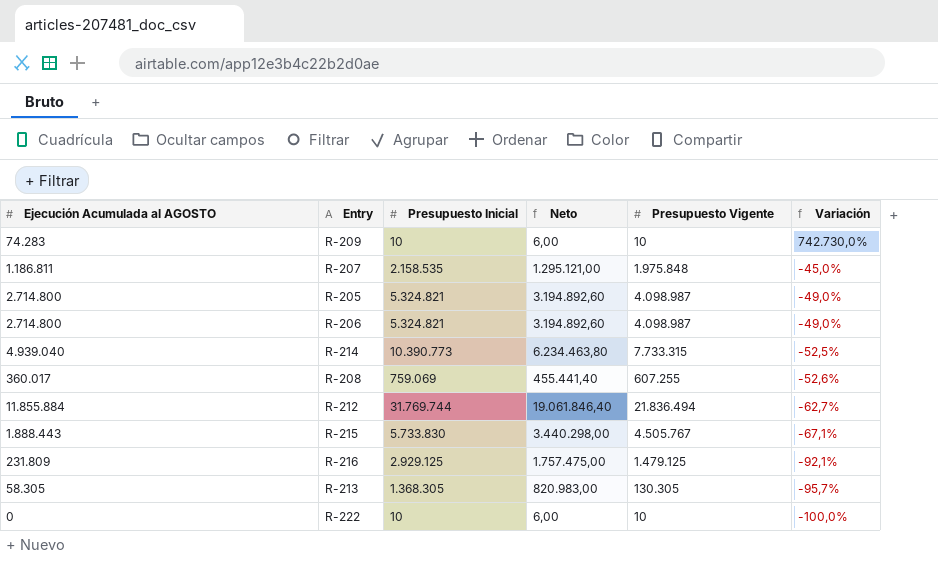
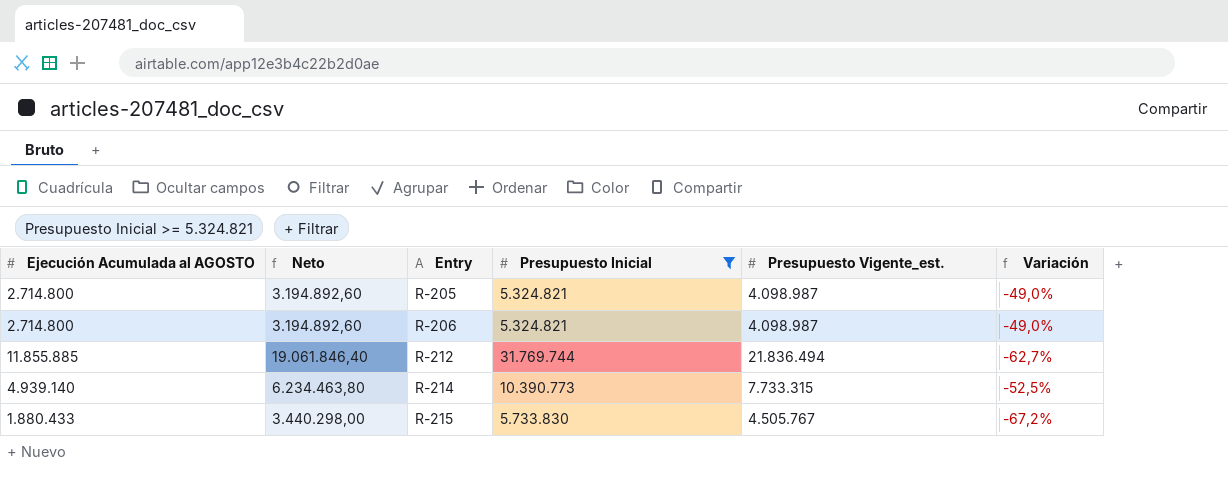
filter: none -> Presupuesto Inicial >= 5.324.821
row order: Variación descending -> Entry ascending
column Neto | position: 4 -> 2
column name: Presupuesto Vigente -> Presupuesto Vigente_est.
R-212 | Ejecución Acumulada al AGOSTO: 11.855.884 -> 11.855.885
R-214 | Ejecución Acumulada al AGOSTO: 4.939.040 -> 4.939.140
R-215 | Ejecución Acumulada al AGOSTO: 1.888.443 -> 1.880.433
R-215 | Variación: -67,1% -> -67,2%

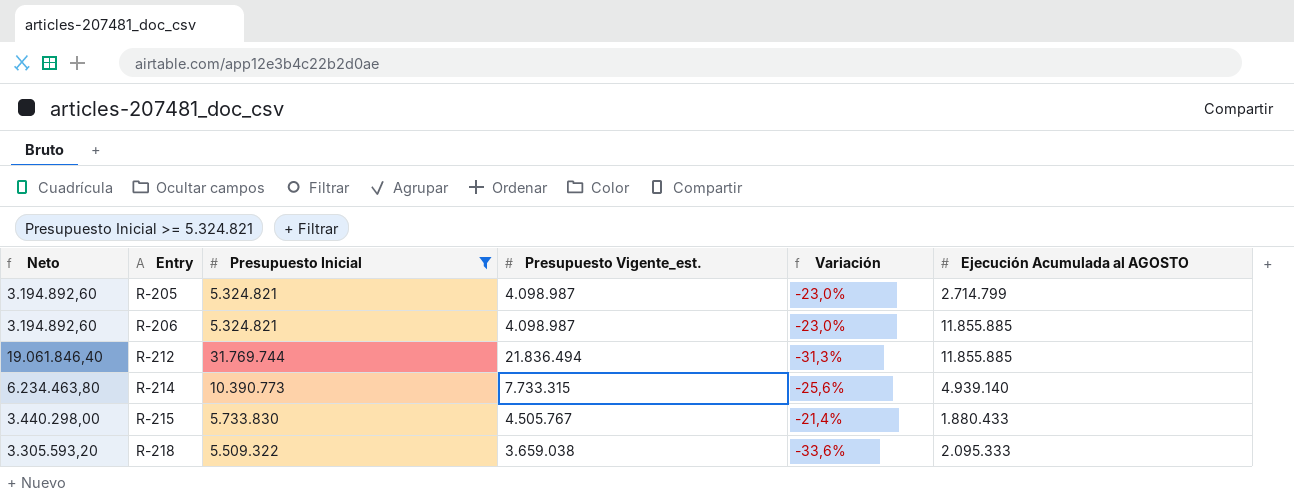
column Variación | formula: ([Ejecución Acumulada al AGOSTO] - [Presupuesto Inicial]) / [Presupuesto Inicial] -> ([Presupuesto Vigente_est.] - [Presupuesto Inicial]) / [Presupuesto Inicial]
column Ejecución Acumulada al AGOSTO | position: 1 -> 6
R-205 | Ejecución Acumulada al AGOSTO: 2.714.800 -> 2.714.799
R-206 | Ejecución Acumulada al AGOSTO: 2.714.800 -> 11.855.885
row R-218: none -> 3.305.593,20 | 5.509.322 | 3.659.038 | -33,6% | 2.095.333

